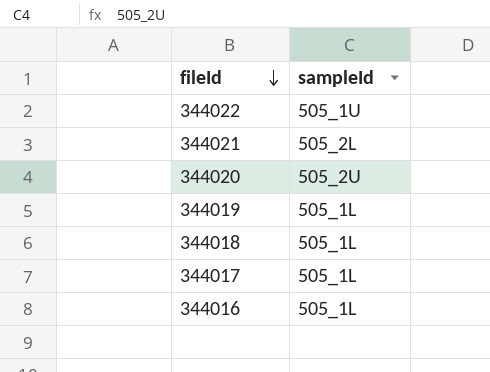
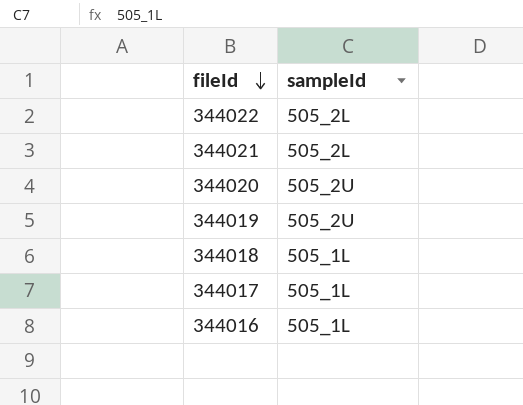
344022 | sampleId: 505_1U -> 505_2L
344019 | sampleId: 505_1L -> 505_2U

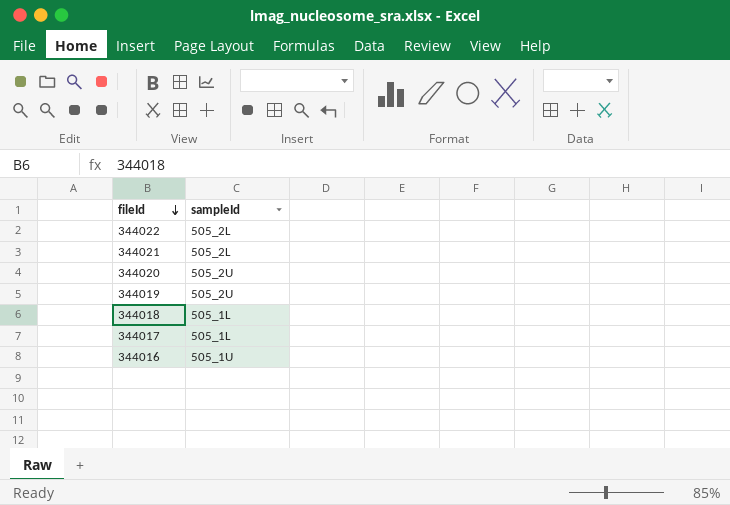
344016 | sampleId: 505_1L -> 505_1U

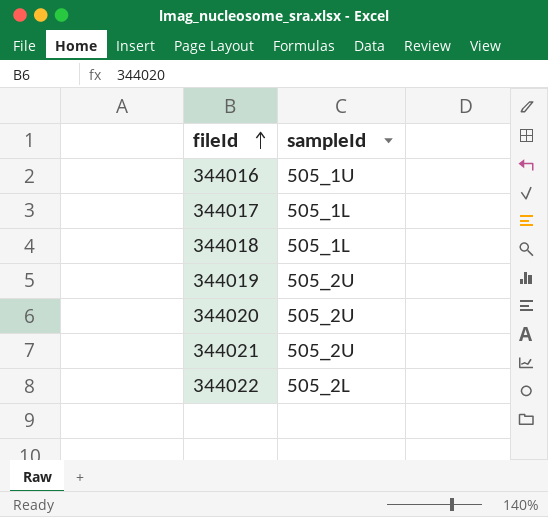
row order: fileId descending -> fileId ascending
344021 | sampleId: 505_2L -> 505_2U

